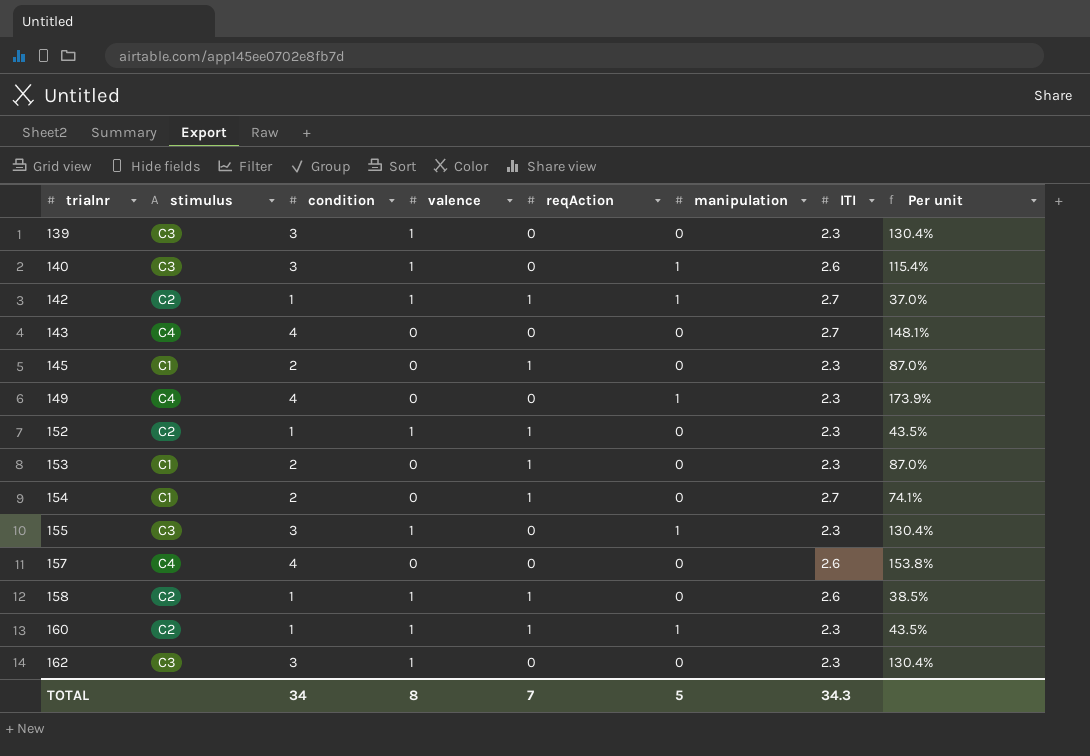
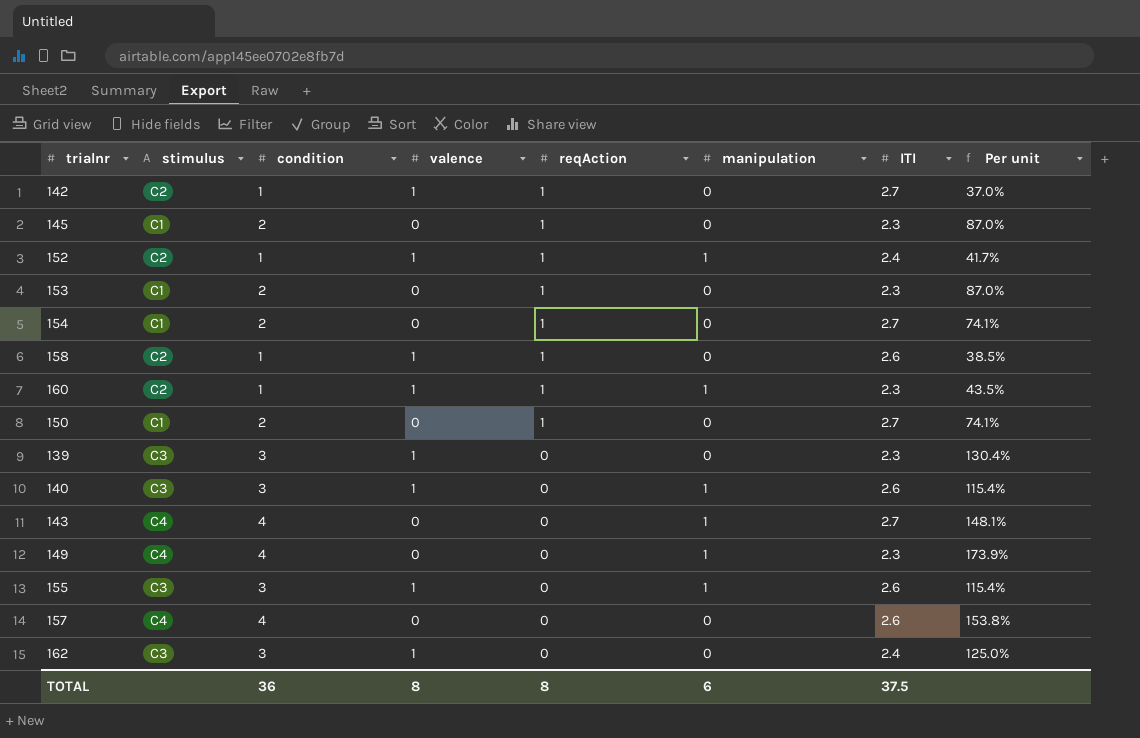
row order: trialnr ascending -> reqAction descending
142 | manipulation: 1 -> 0
152 | manipulation: 0 -> 1
152 | ITI: 2.3 -> 2.4
152 | Per unit: 43.5% -> 41.7%
row 150: none -> C1 | 2 | 0 | 1 | 0 | 2.7 | 74.1%
143 | manipulation: 0 -> 1
155 | ITI: 2.3 -> 2.6
155 | Per unit: 130.4% -> 115.4%
162 | ITI: 2.3 -> 2.4
162 | Per unit: 130.4% -> 125.0%
TOTAL | condition: 34 -> 36
TOTAL | reqAction: 7 -> 8
TOTAL | manipulation: 5 -> 6
TOTAL | ITI: 34.3 -> 37.5

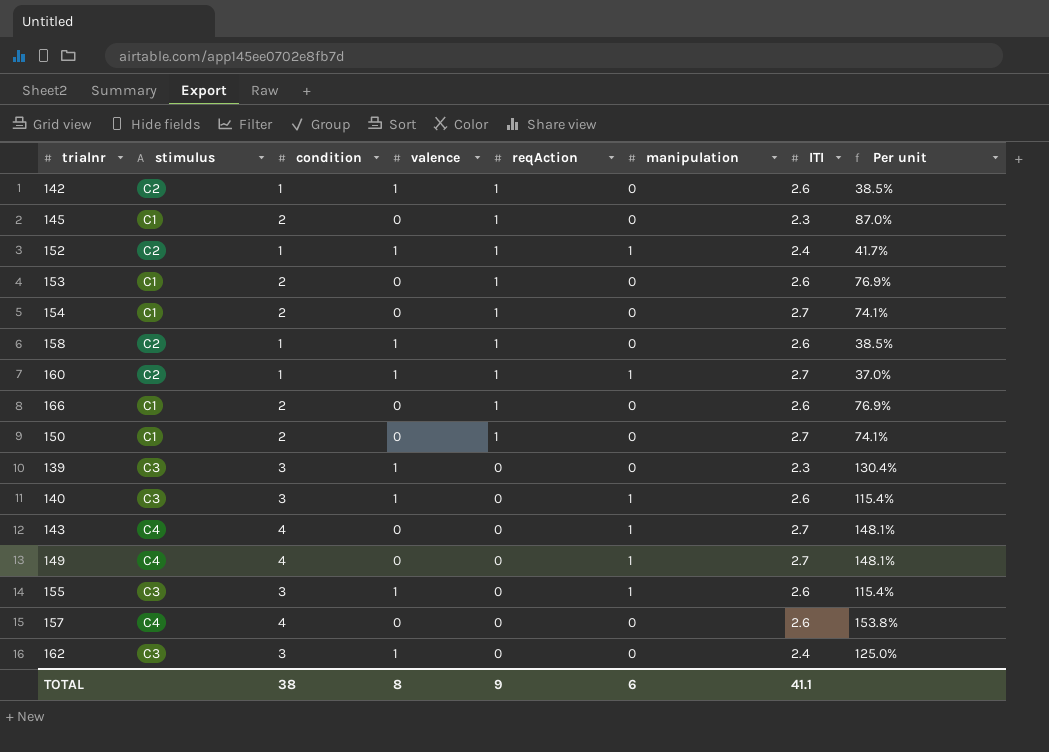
142 | ITI: 2.7 -> 2.6
142 | Per unit: 37.0% -> 38.5%
153 | ITI: 2.3 -> 2.6
153 | Per unit: 87.0% -> 76.9%
160 | ITI: 2.3 -> 2.7
160 | Per unit: 43.5% -> 37.0%
row 166: none -> C1 | 2 | 0 | 1 | 0 | 2.6 | 76.9%
149 | ITI: 2.3 -> 2.7
149 | Per unit: 173.9% -> 148.1%
TOTAL | condition: 36 -> 38
TOTAL | reqAction: 8 -> 9
TOTAL | ITI: 37.5 -> 41.1

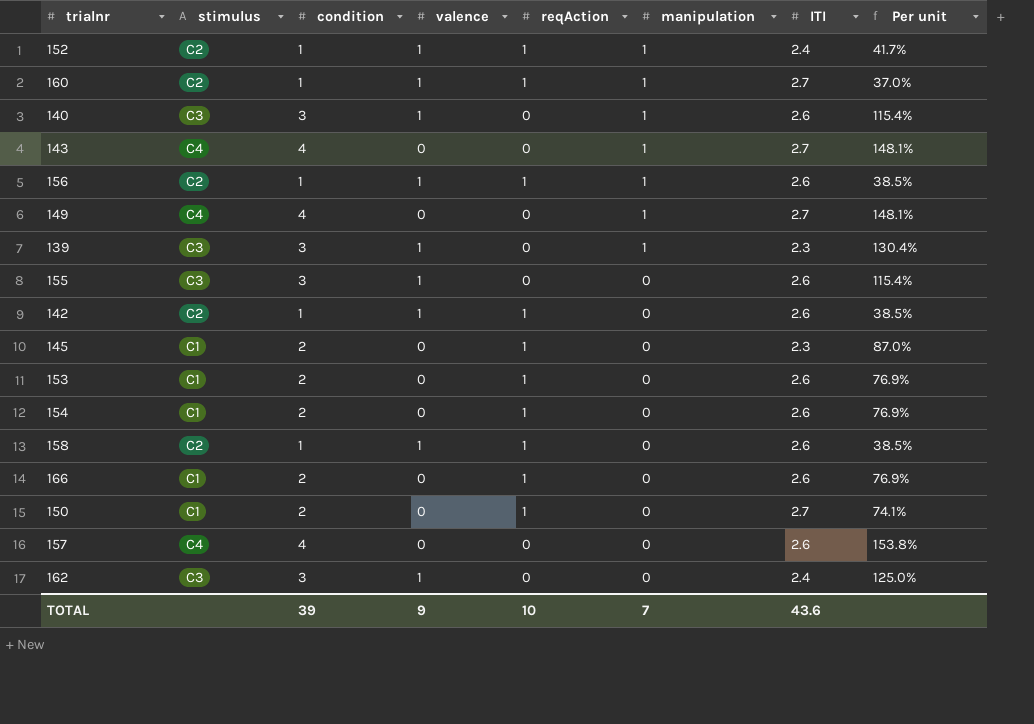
row order: reqAction descending -> manipulation descending
row 156: none -> C2 | 1 | 1 | 1 | 1 | 2.6 | 38.5%
139 | manipulation: 0 -> 1
155 | manipulation: 1 -> 0
154 | ITI: 2.7 -> 2.6
154 | Per unit: 74.1% -> 76.9%
TOTAL | condition: 38 -> 39
TOTAL | valence: 8 -> 9
TOTAL | reqAction: 9 -> 10
TOTAL | manipulation: 6 -> 7
TOTAL | ITI: 41.1 -> 43.6

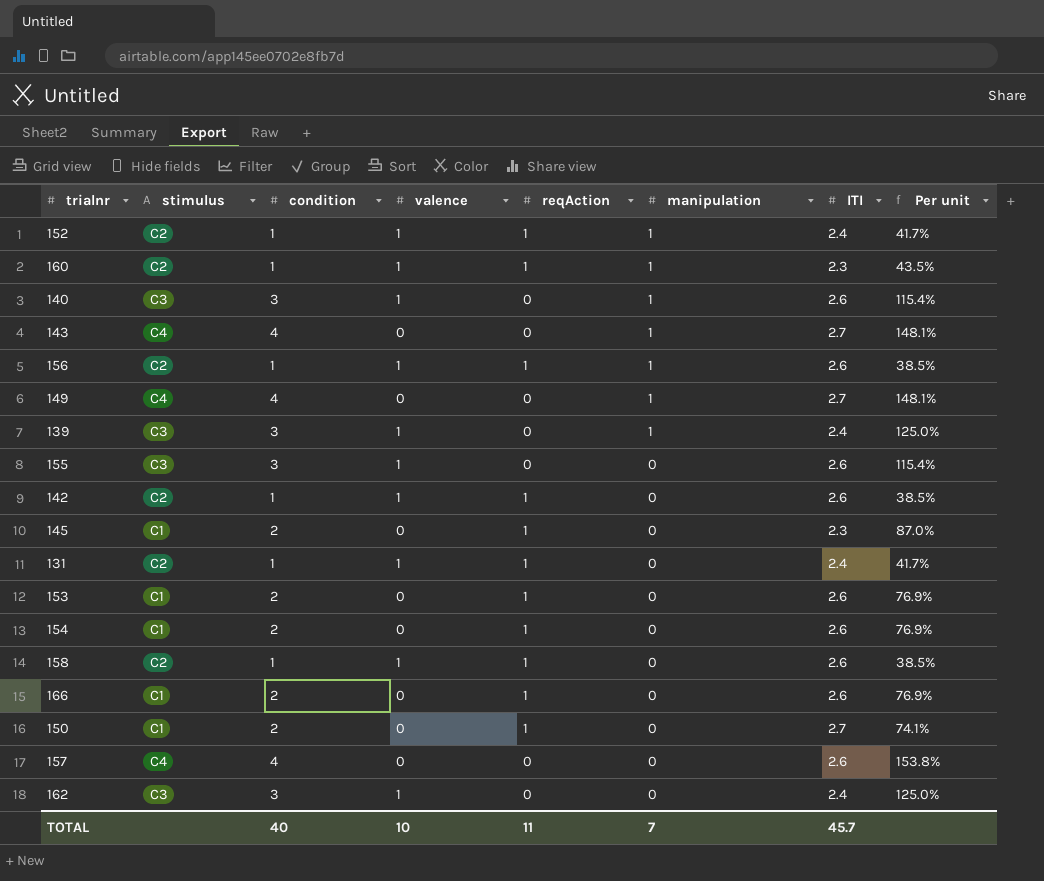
160 | ITI: 2.7 -> 2.3
160 | Per unit: 37.0% -> 43.5%
139 | ITI: 2.3 -> 2.4
139 | Per unit: 130.4% -> 125.0%
row 131: none -> C2 | 1 | 1 | 1 | 0 | 2.4 | 41.7%
TOTAL | condition: 39 -> 40
TOTAL | valence: 9 -> 10
TOTAL | reqAction: 10 -> 11
TOTAL | ITI: 43.6 -> 45.7

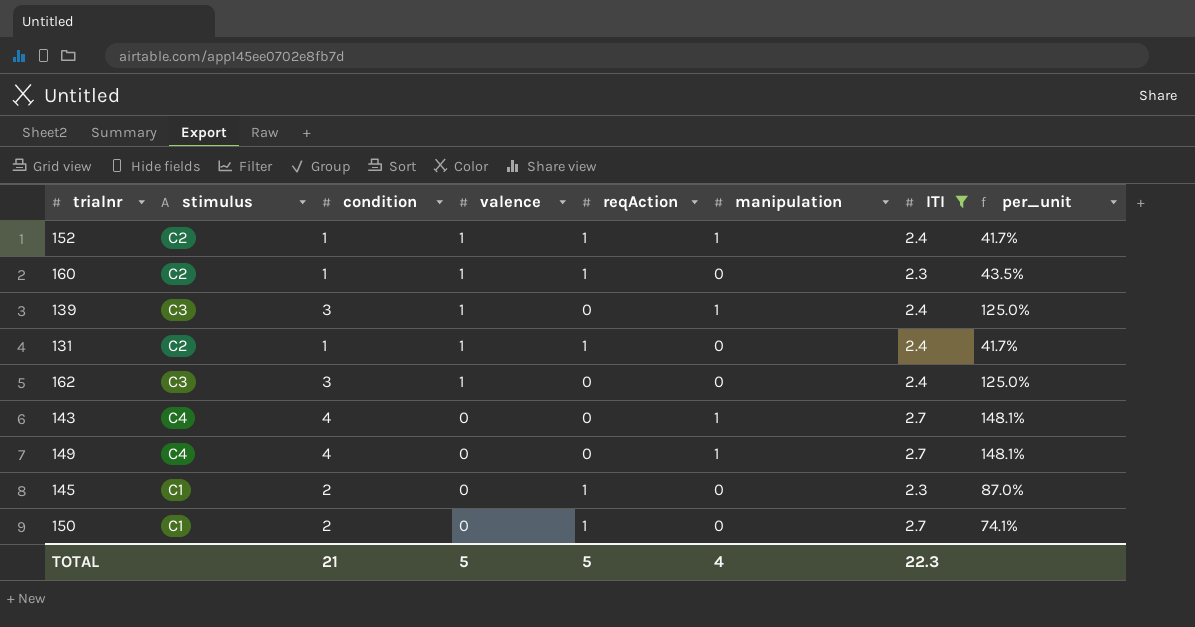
filter: none -> ITI != 2.6
row order: manipulation descending -> valence descending
column name: Per unit -> per_unit
160 | manipulation: 1 -> 0
TOTAL | condition: 40 -> 21
TOTAL | valence: 10 -> 5
TOTAL | reqAction: 11 -> 5
TOTAL | manipulation: 7 -> 4
TOTAL | ITI: 45.7 -> 22.3

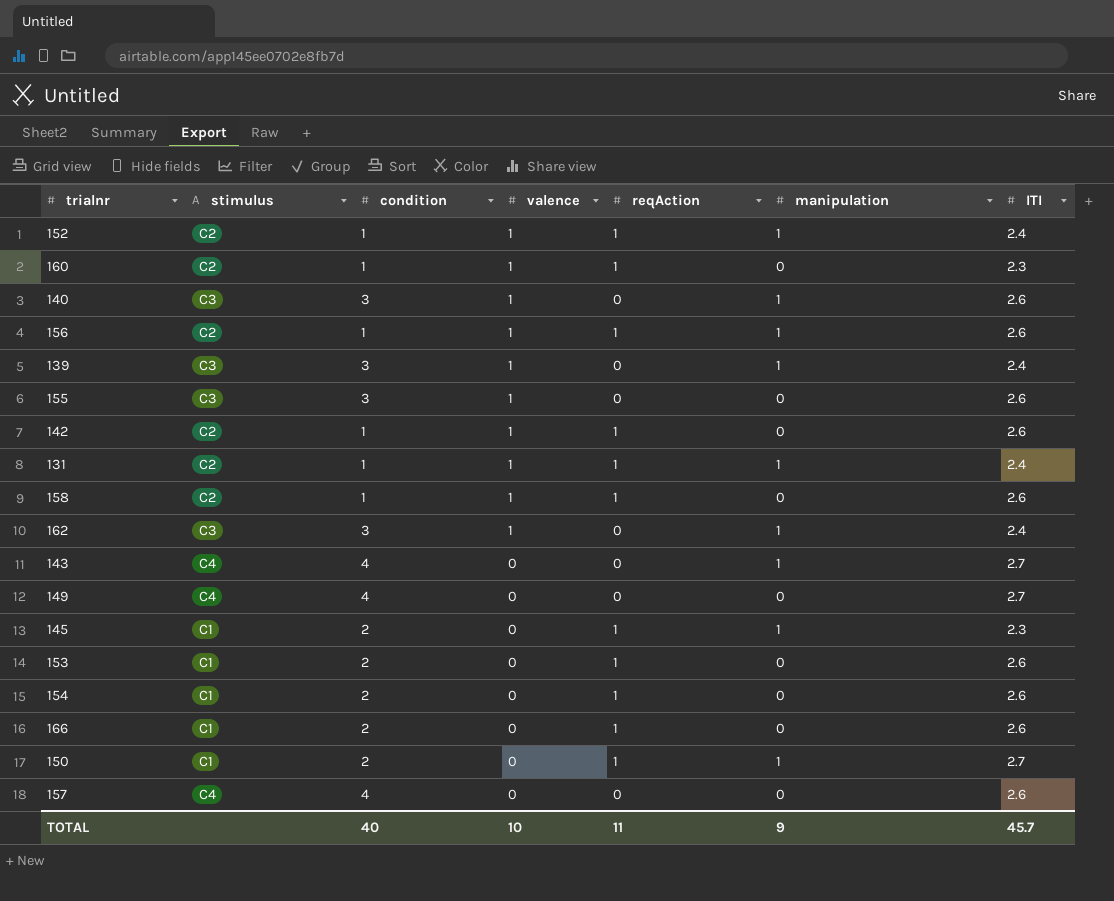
filter: ITI != 2.6 -> none
column per_unit | formula: [condition] / [ITI] -> none
131 | manipulation: 0 -> 1
162 | manipulation: 0 -> 1
149 | manipulation: 1 -> 0
145 | manipulation: 0 -> 1
150 | manipulation: 0 -> 1
TOTAL | condition: 21 -> 40
TOTAL | valence: 5 -> 10
TOTAL | reqAction: 5 -> 11
TOTAL | manipulation: 4 -> 9
TOTAL | ITI: 22.3 -> 45.7

